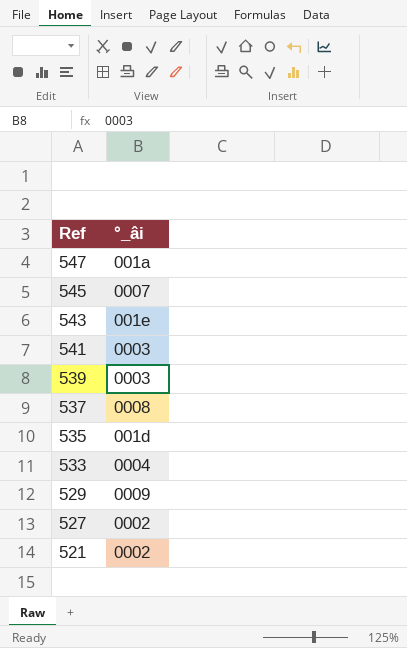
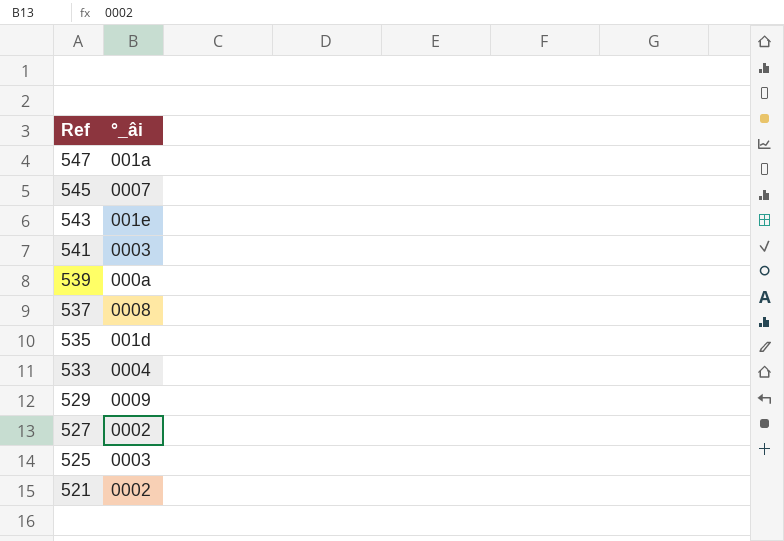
539 | °_âi: 0003 -> 000a
row 525: none -> 0003

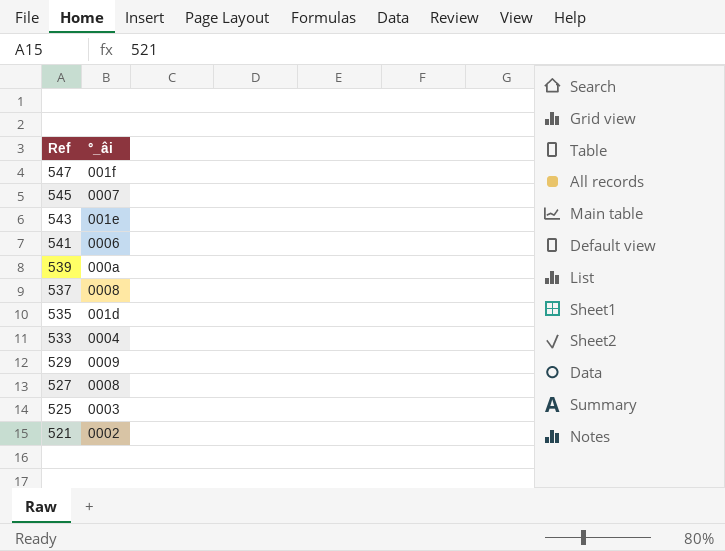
547 | °_âi: 001a -> 001f
541 | °_âi: 0003 -> 0006
527 | °_âi: 0002 -> 0008

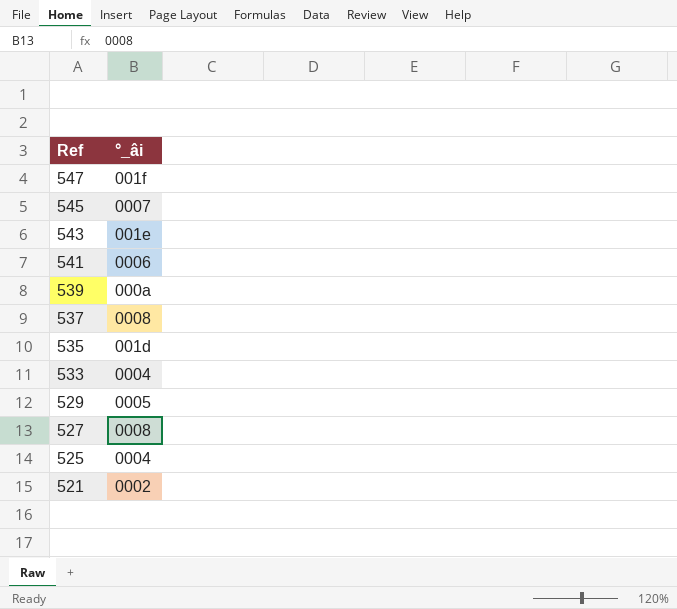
529 | °_âi: 0009 -> 0005
525 | °_âi: 0003 -> 0004

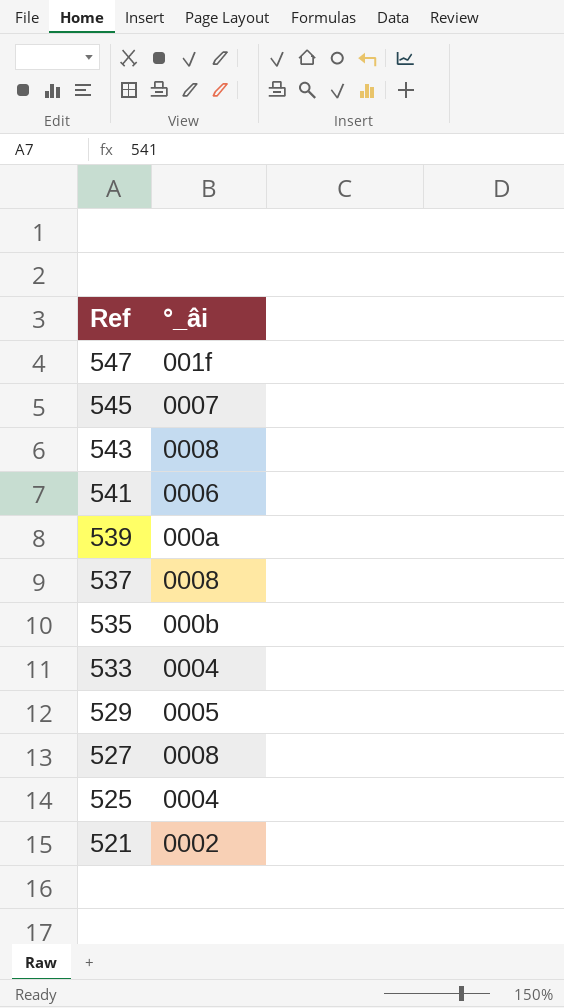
543 | °_âi: 001e -> 0008
535 | °_âi: 001d -> 000b

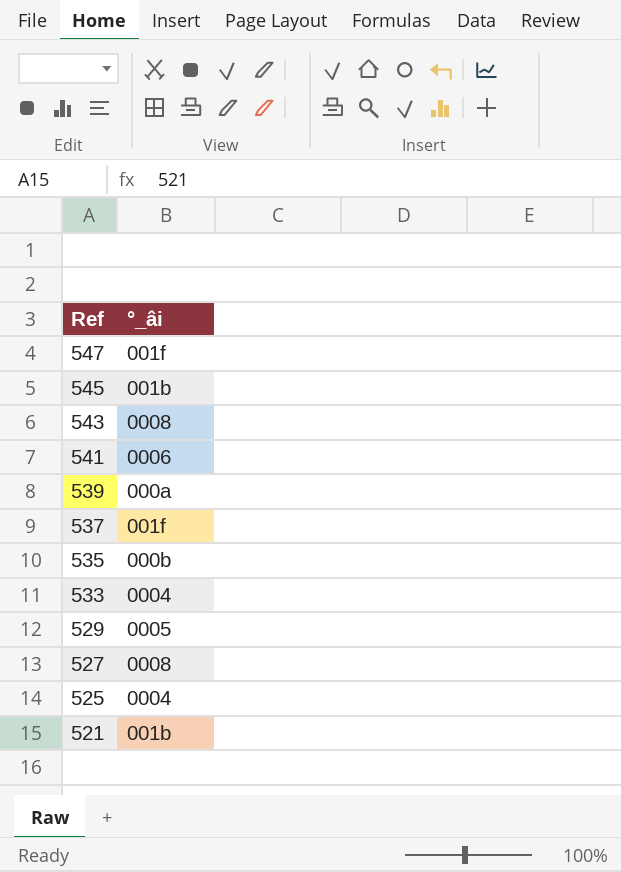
545 | °_âi: 0007 -> 001b
537 | °_âi: 0008 -> 001f
521 | °_âi: 0002 -> 001b

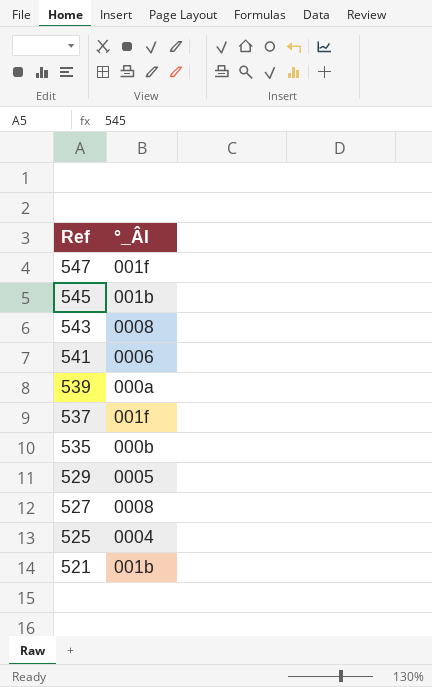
column name: °_âi -> °_ÂI
row 533: 0004 -> none

